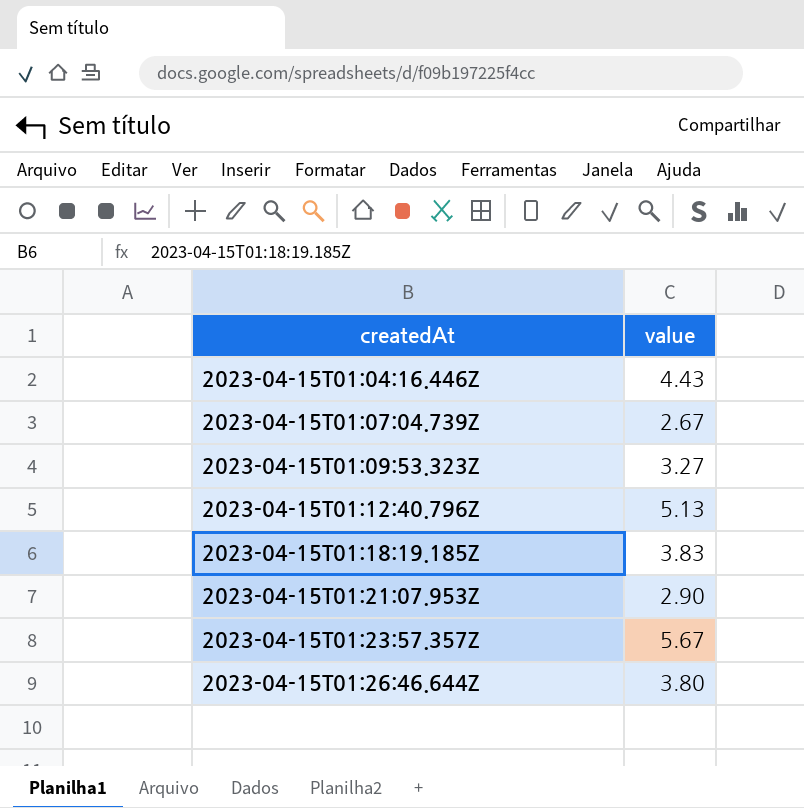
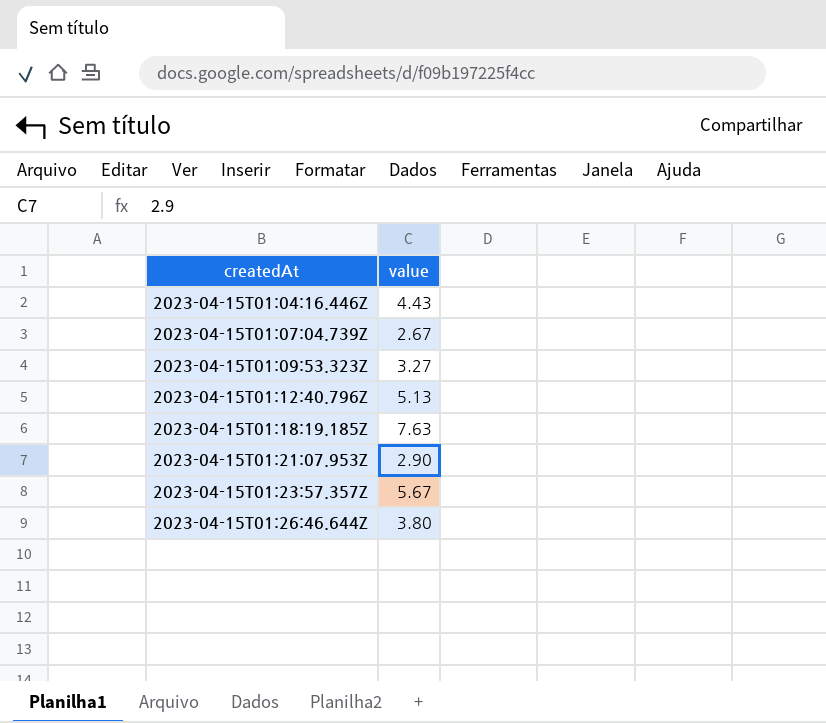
2023-04-15T01:18:19.185Z | value: 3.83 -> 7.63

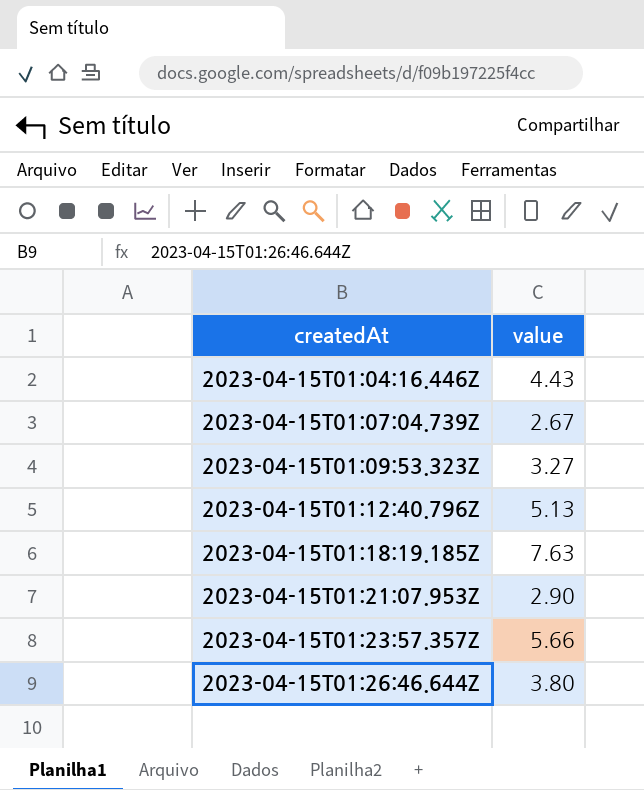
2023-04-15T01:23:57.357Z | value: 5.67 -> 5.66

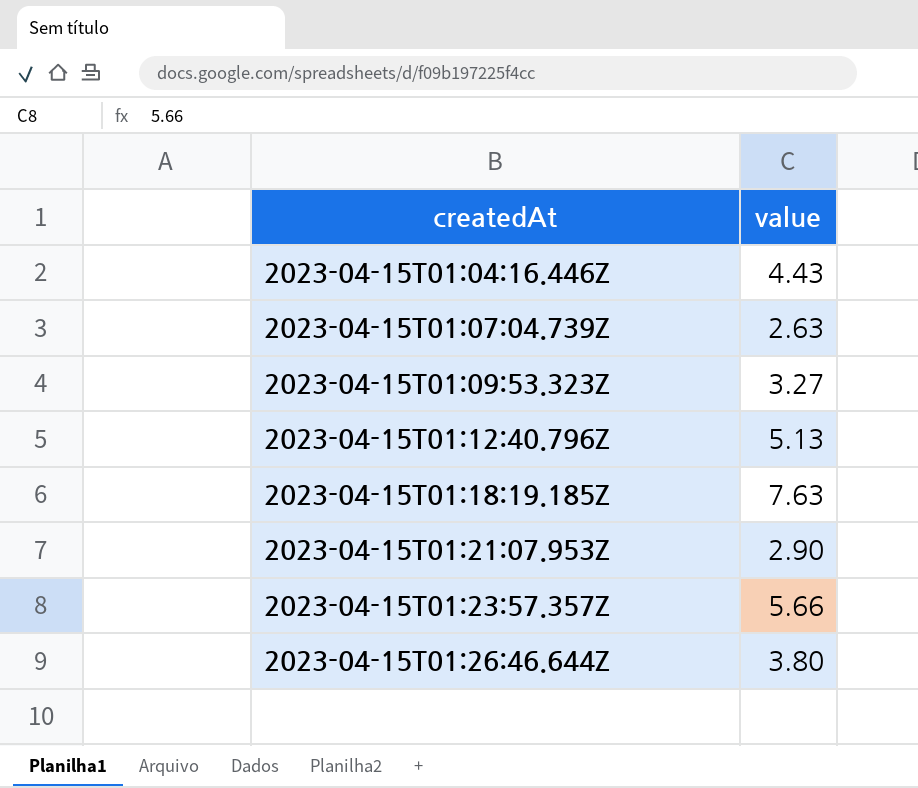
2023-04-15T01:07:04.739Z | value: 2.67 -> 2.63

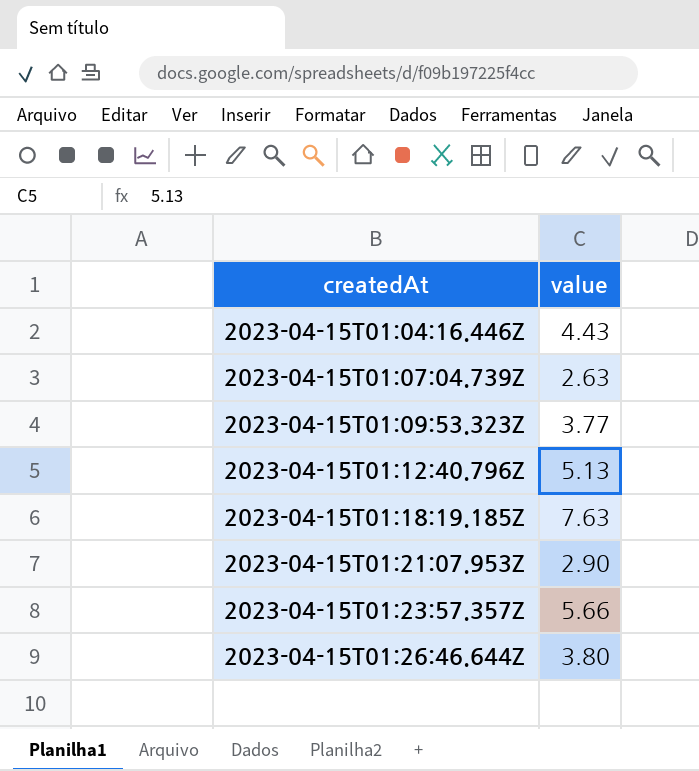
2023-04-15T01:09:53.323Z | value: 3.27 -> 3.77

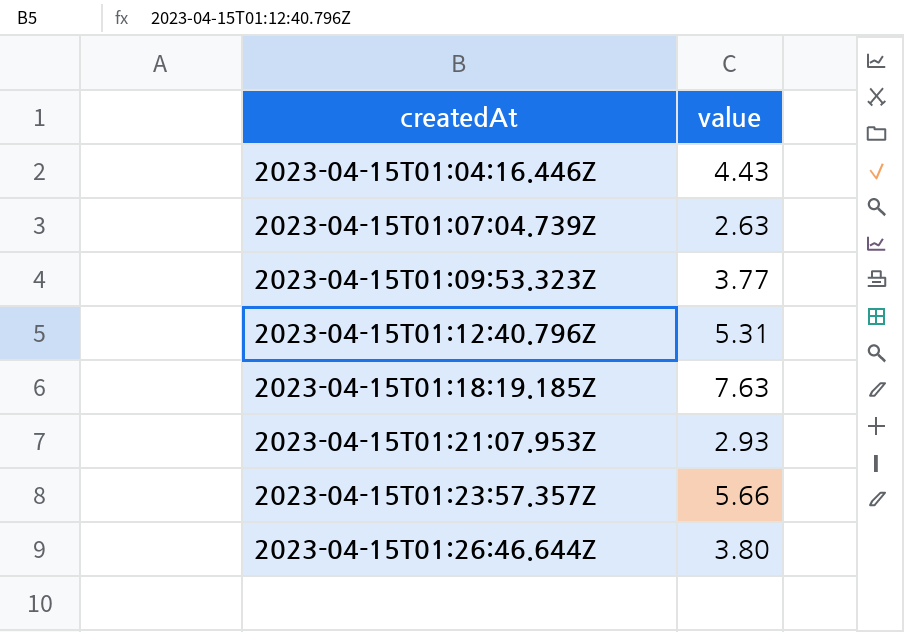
2023-04-15T01:12:40.796Z | value: 5.13 -> 5.31
2023-04-15T01:21:07.953Z | value: 2.90 -> 2.93

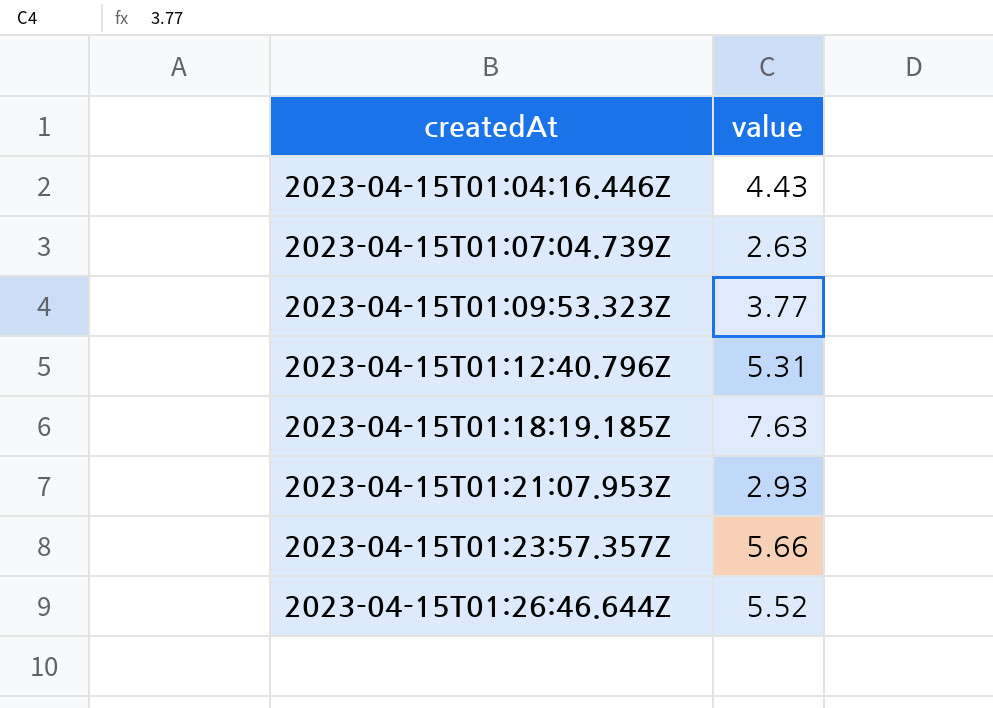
2023-04-15T01:26:46.644Z | value: 3.80 -> 5.52

